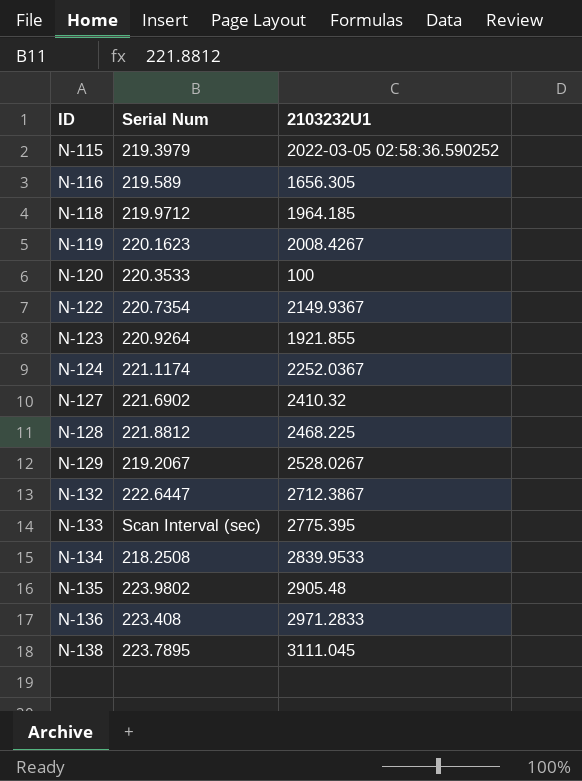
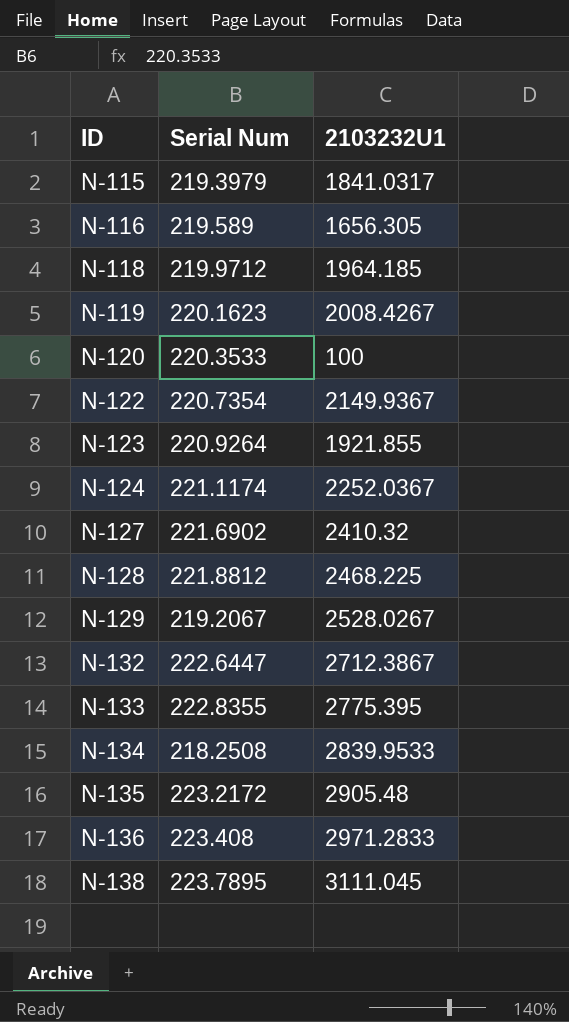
N-115 | 2103232U1: 2022-03-05 02:58:36.590252 -> 1841.0317
N-133 | Serial Num: Scan Interval (sec) -> 222.8355
N-135 | Serial Num: 223.9802 -> 223.2172

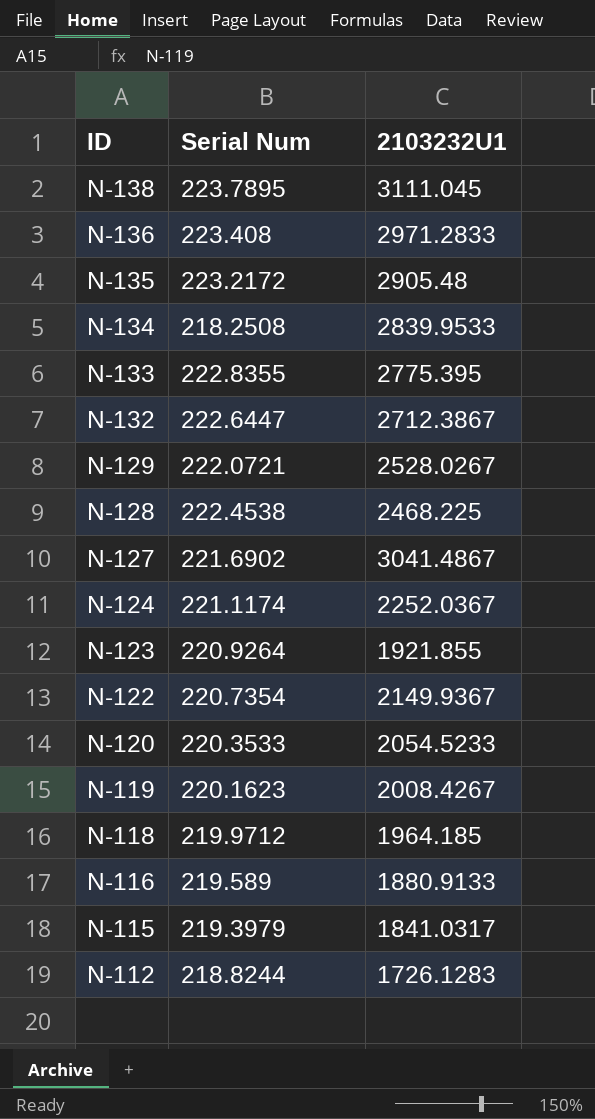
row order: ID ascending -> ID descending
N-129 | Serial Num: 219.2067 -> 222.0721
N-128 | Serial Num: 221.8812 -> 222.4538
N-127 | 2103232U1: 2410.32 -> 3041.4867
N-120 | 2103232U1: 100 -> 2054.5233
N-116 | 2103232U1: 1656.305 -> 1880.9133
row N-112: none -> 218.8244 | 1726.1283

